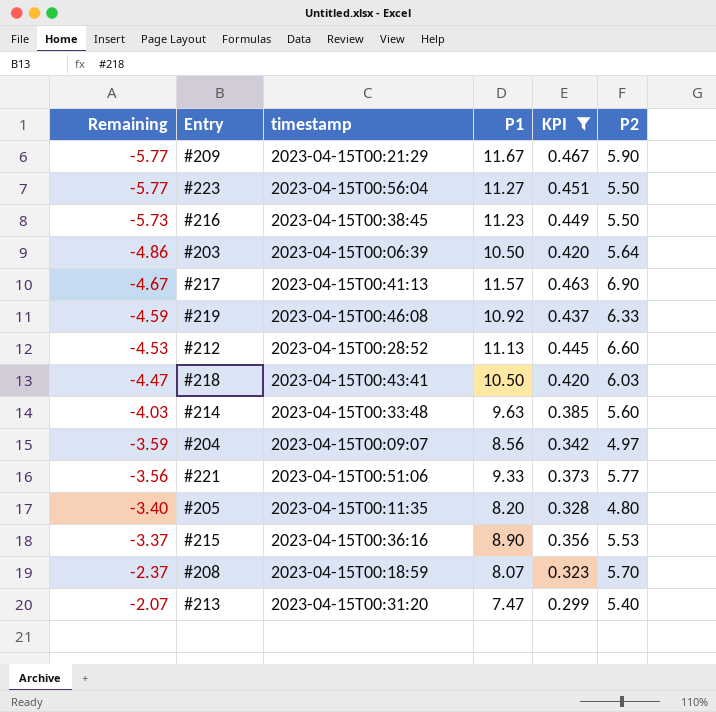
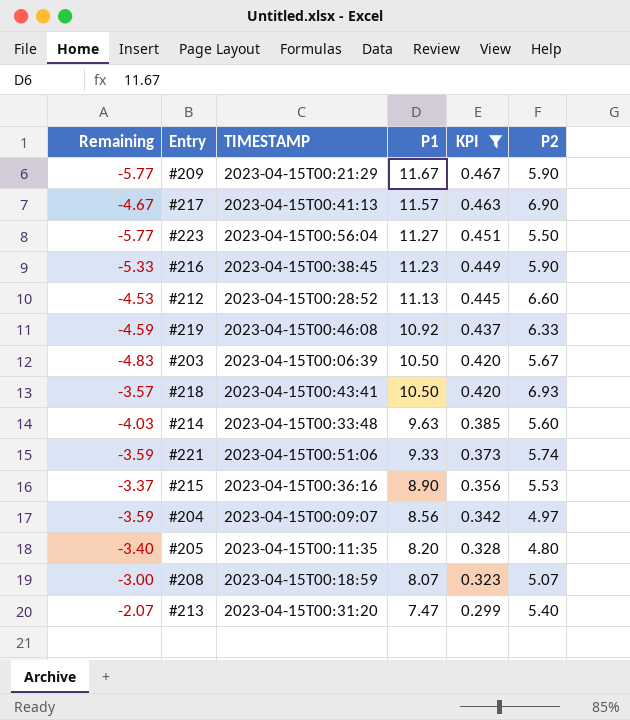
row order: Remaining ascending -> P1 descending
column name: timestamp -> TIMESTAMP
#216 | Remaining: -5.73 -> -5.33
#216 | P2: 5.50 -> 5.90
#203 | Remaining: -4.86 -> -4.83
#203 | P2: 5.64 -> 5.67
#218 | Remaining: -4.47 -> -3.57
#218 | P2: 6.03 -> 6.93
#221 | Remaining: -3.56 -> -3.59
#221 | P2: 5.77 -> 5.74
#208 | Remaining: -2.37 -> -3.00
#208 | P2: 5.70 -> 5.07

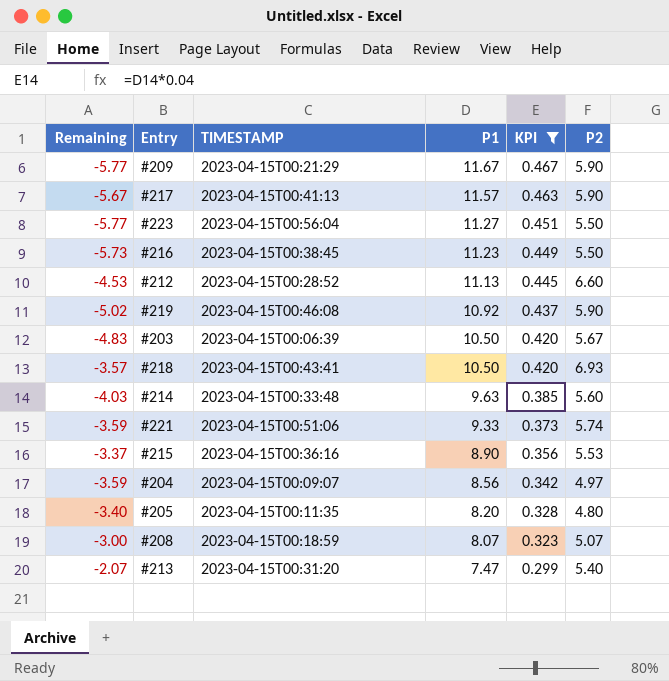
#217 | Remaining: -4.67 -> -5.67
#217 | P2: 6.90 -> 5.90
#216 | Remaining: -5.33 -> -5.73
#216 | P2: 5.90 -> 5.50
#219 | Remaining: -4.59 -> -5.02
#219 | P2: 6.33 -> 5.90

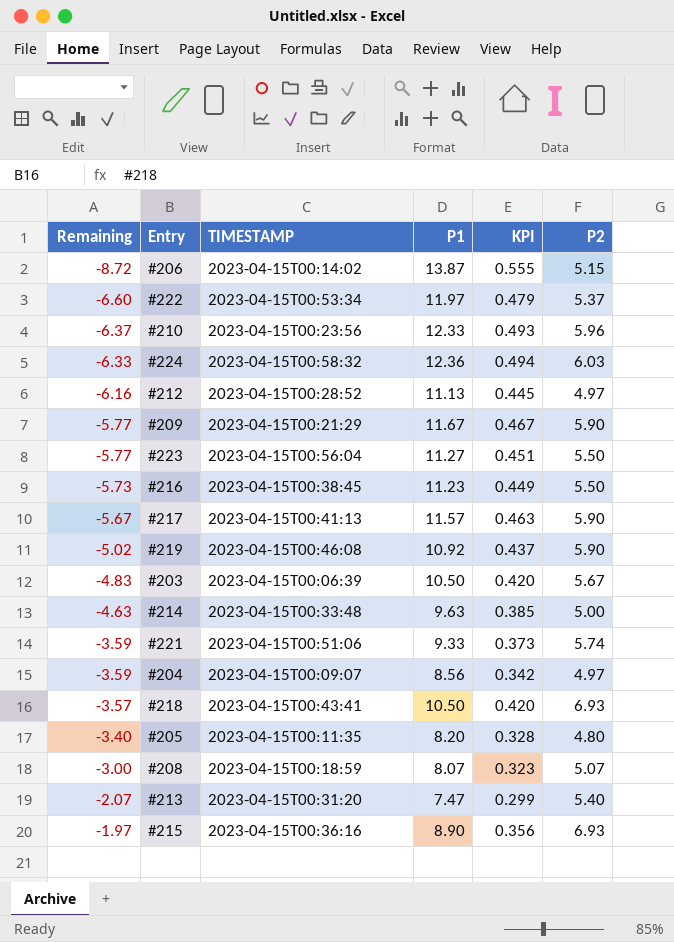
filter: KPI <= 0.467 -> none
row order: P1 descending -> Remaining ascending
#212 | Remaining: -4.53 -> -6.16
#212 | P2: 6.60 -> 4.97
#214 | Remaining: -4.03 -> -4.63
#214 | P2: 5.60 -> 5.00
#215 | Remaining: -3.37 -> -1.97
#215 | P2: 5.53 -> 6.93

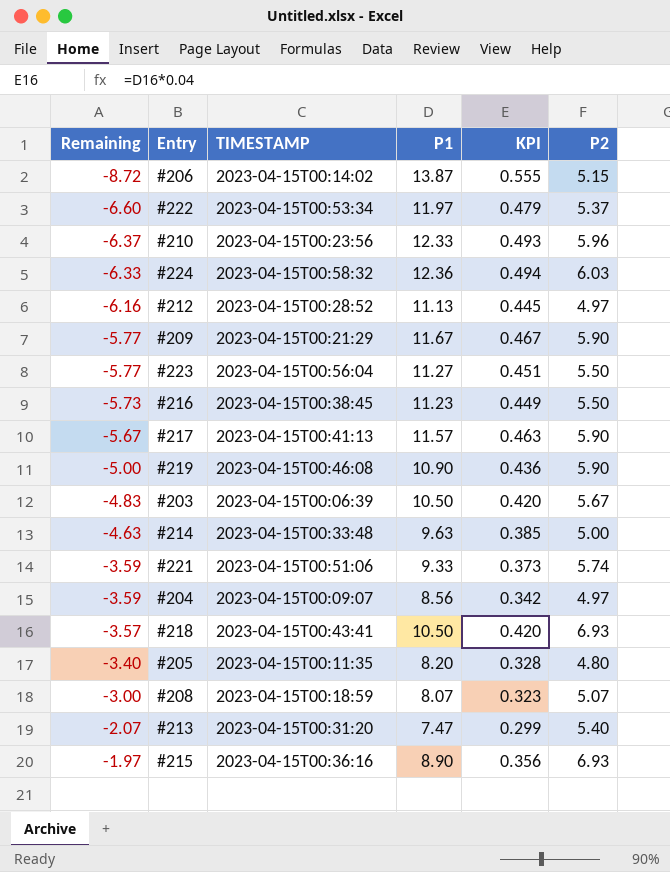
#219 | Remaining: -5.02 -> -5.00
#219 | P1: 10.92 -> 10.90
#219 | KPI: 0.437 -> 0.436

